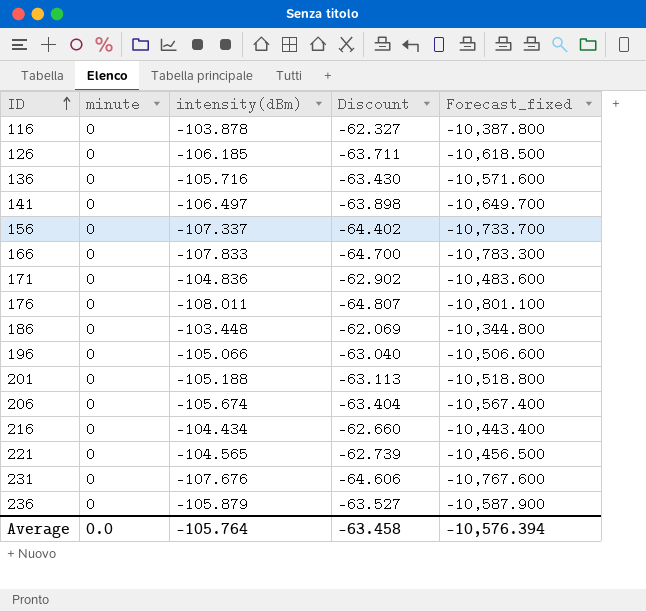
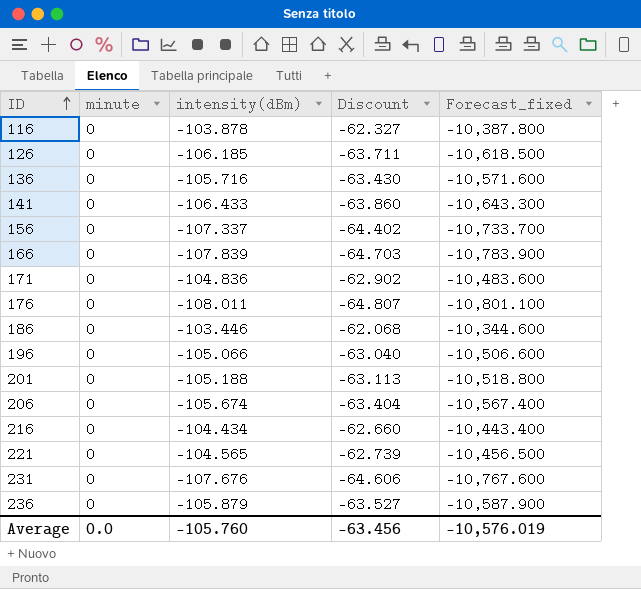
141 | intensity(dBm): -106.497 -> -106.433
141 | Discount: -63.898 -> -63.860
141 | Forecast_fixed: -10,649.700 -> -10,643.300
166 | intensity(dBm): -107.833 -> -107.839
166 | Discount: -64.700 -> -64.703
166 | Forecast_fixed: -10,783.300 -> -10,783.900
186 | intensity(dBm): -103.448 -> -103.446
186 | Discount: -62.069 -> -62.068
186 | Forecast_fixed: -10,344.800 -> -10,344.600
Average | intensity(dBm): -105.764 -> -105.760
Average | Discount: -63.458 -> -63.456
Average | Forecast_fixed: -10,576.394 -> -10,576.019

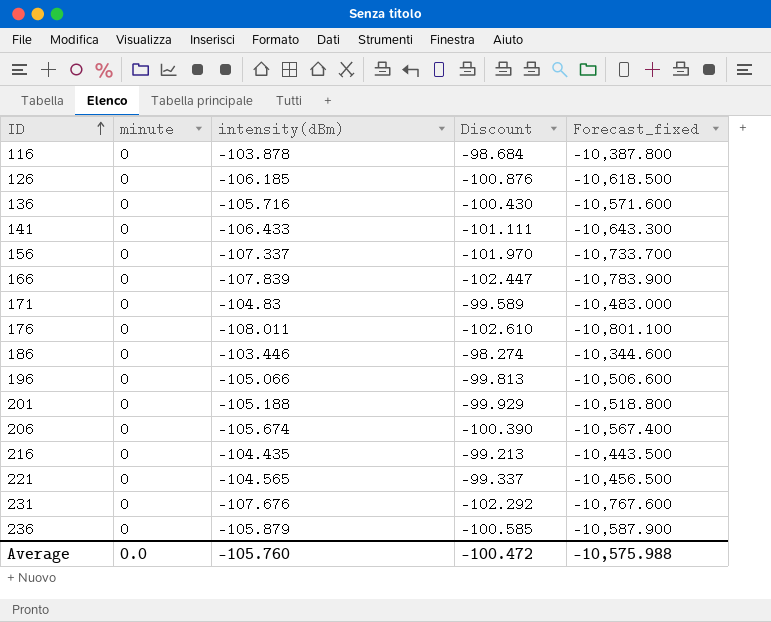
column Discount | formula: [intensity(dBm)] * 0.6 -> [intensity(dBm)] * 0.95
171 | intensity(dBm): -104.836 -> -104.83
171 | Forecast_fixed: -10,483.600 -> -10,483.000
216 | intensity(dBm): -104.434 -> -104.435
216 | Forecast_fixed: -10,443.400 -> -10,443.500
Average | Discount: -63.456 -> -100.472
Average | Forecast_fixed: -10,576.019 -> -10,575.988

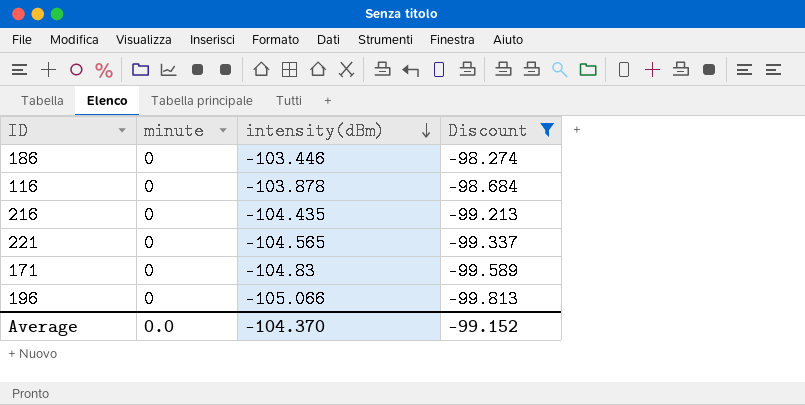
filter: none -> Discount >= -99.813
row order: ID ascending -> intensity(dBm) descending
column Forecast_fixed | formula: [intensity(dBm)] * 100 -> none
Average | intensity(dBm): -105.760 -> -104.370
Average | Discount: -100.472 -> -99.152

